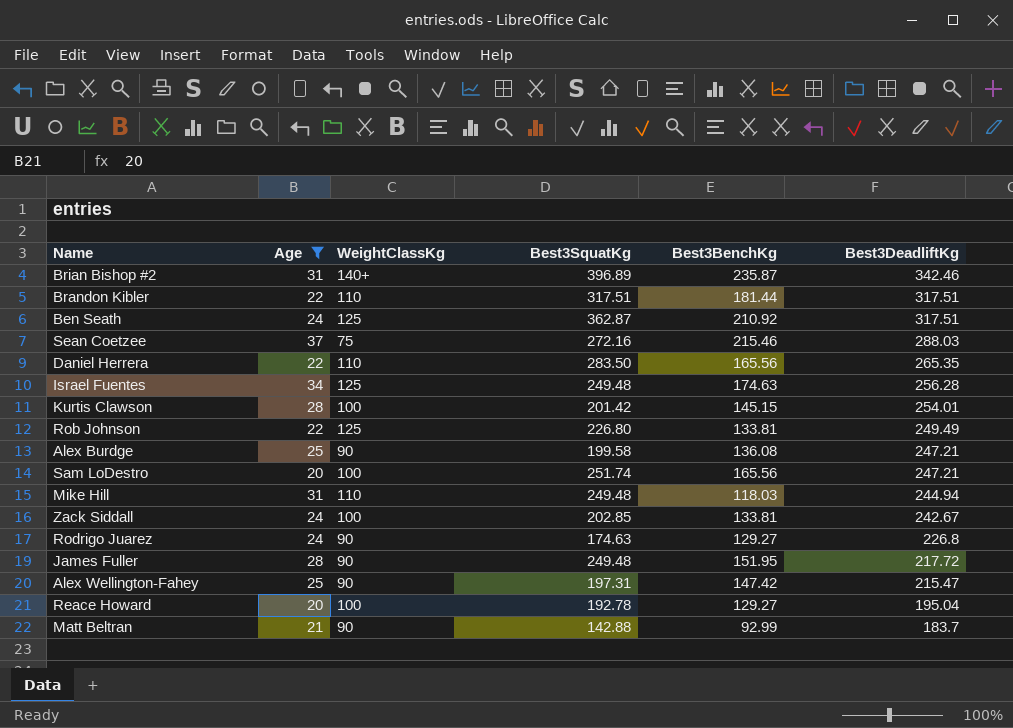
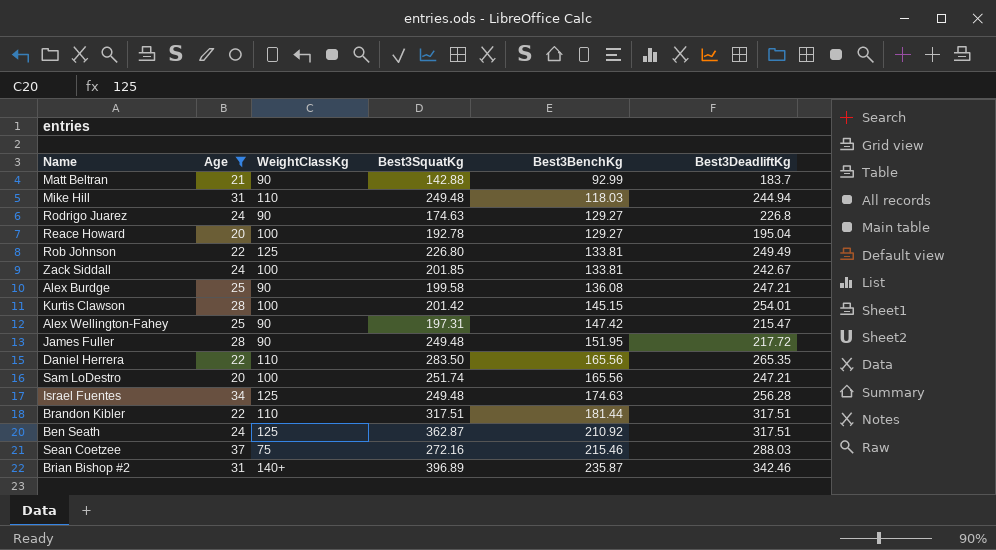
row order: Best3DeadliftKg descending -> Best3BenchKg ascending
Zack Siddall | Best3SquatKg: 202.85 -> 201.85

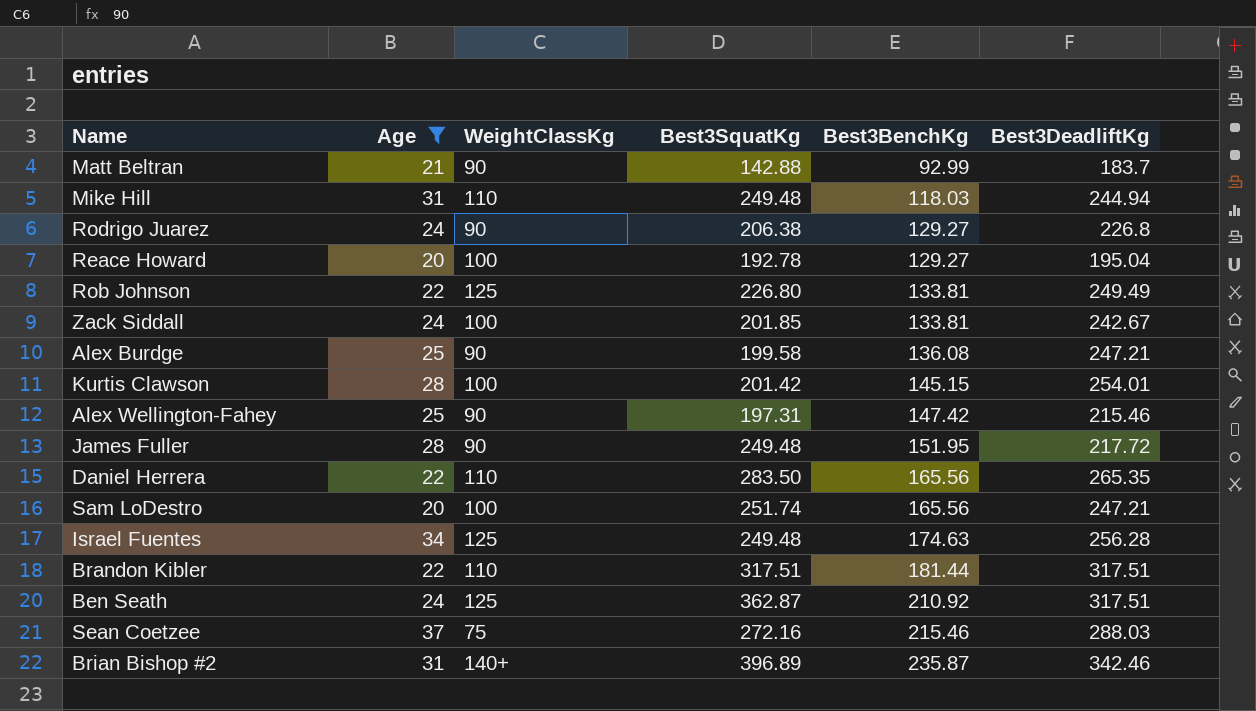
Rodrigo Juarez | Best3SquatKg: 174.63 -> 206.38
Alex Wellington-Fahey | Best3DeadliftKg: 215.47 -> 215.46

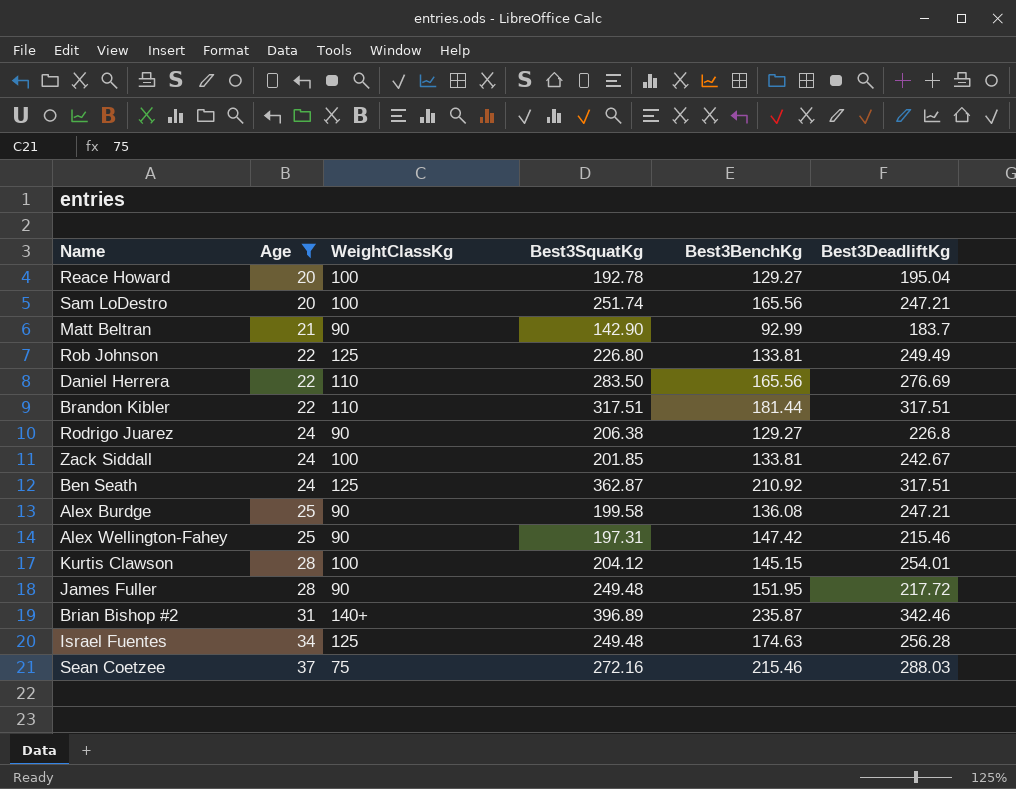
row order: Best3BenchKg ascending -> Age ascending
row Mike Hill: 31 | 110 | 249.48 | 118.03 | 244.94 -> none
Matt Beltran | Best3SquatKg: 142.88 -> 142.90
Daniel Herrera | Best3DeadliftKg: 265.35 -> 276.69
Kurtis Clawson | Best3SquatKg: 201.42 -> 204.12

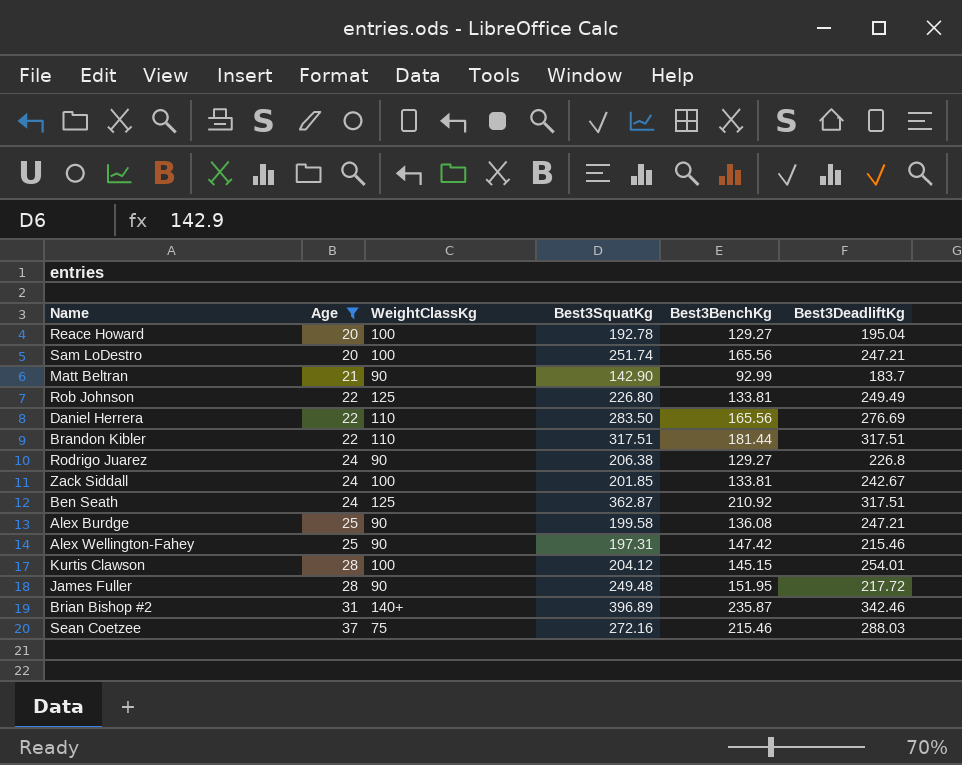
row Israel Fuentes: 34 | 125 | 249.48 | 174.63 | 256.28 -> none

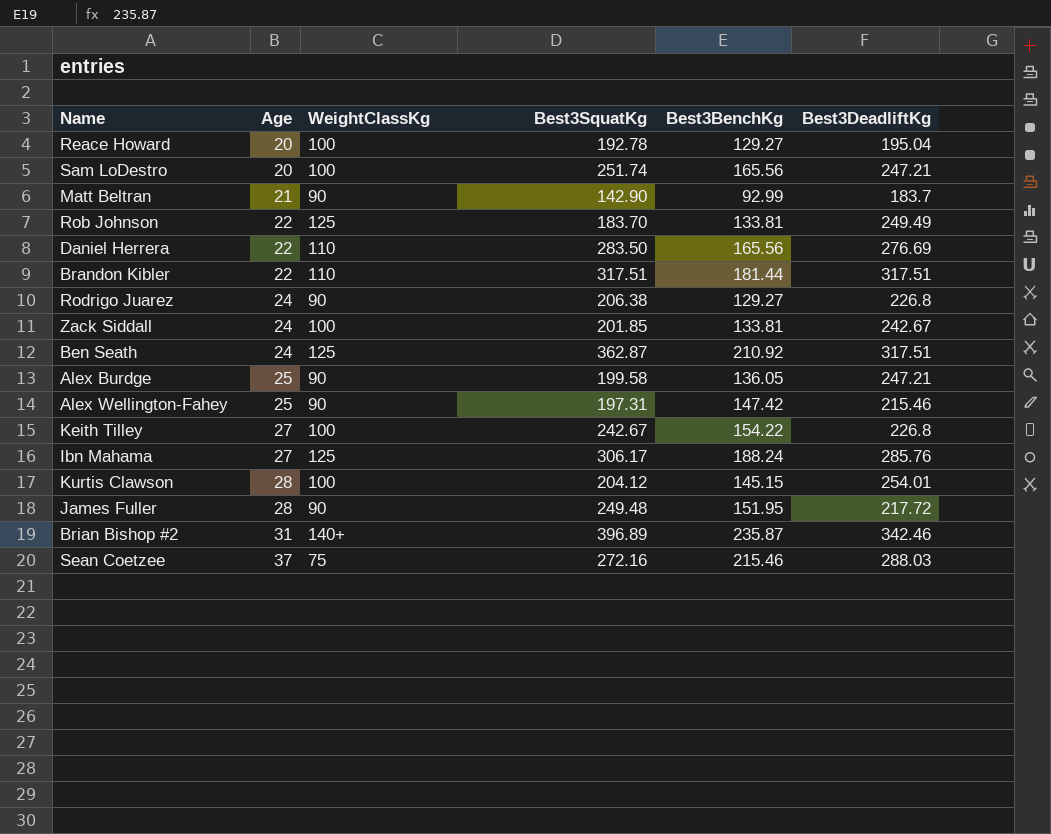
filter: Age != 27 -> none
Rob Johnson | Best3SquatKg: 226.80 -> 183.70
Alex Burdge | Best3BenchKg: 136.08 -> 136.05

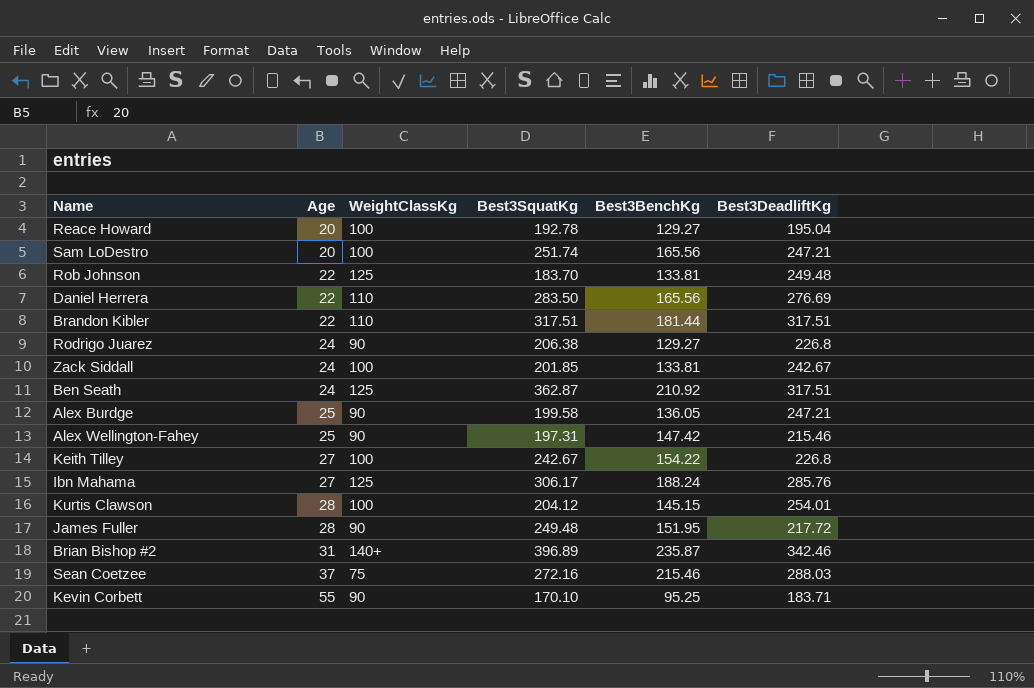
row Matt Beltran: 21 | 90 | 142.90 | 92.99 | 183.7 -> none
Rob Johnson | Best3DeadliftKg: 249.49 -> 249.48
row Kevin Corbett: none -> 55 | 90 | 170.10 | 95.25 | 183.71

